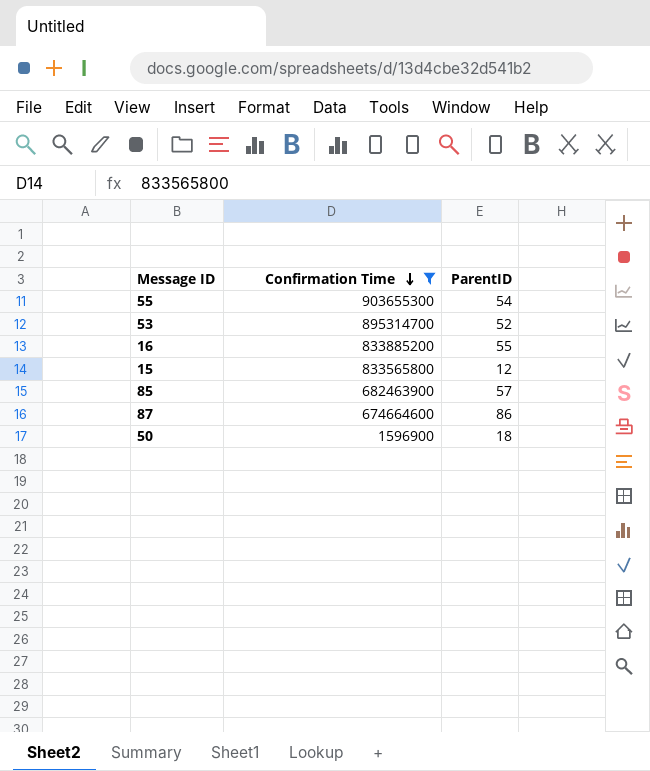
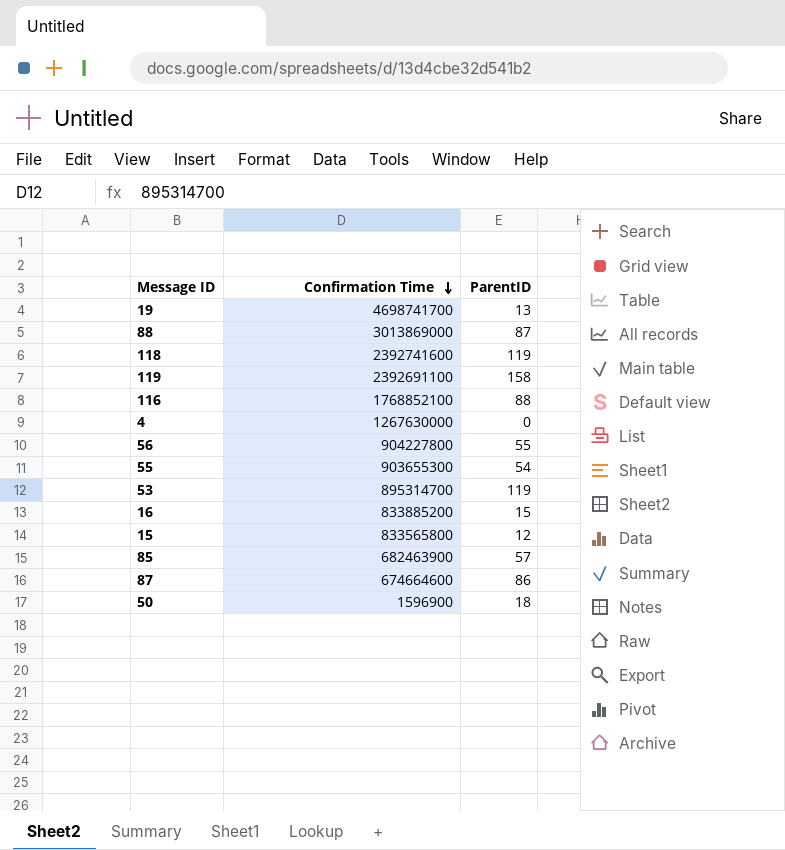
filter: Confirmation Time <= 903655300 -> none
53 | ParentID: 52 -> 119
16 | ParentID: 55 -> 15

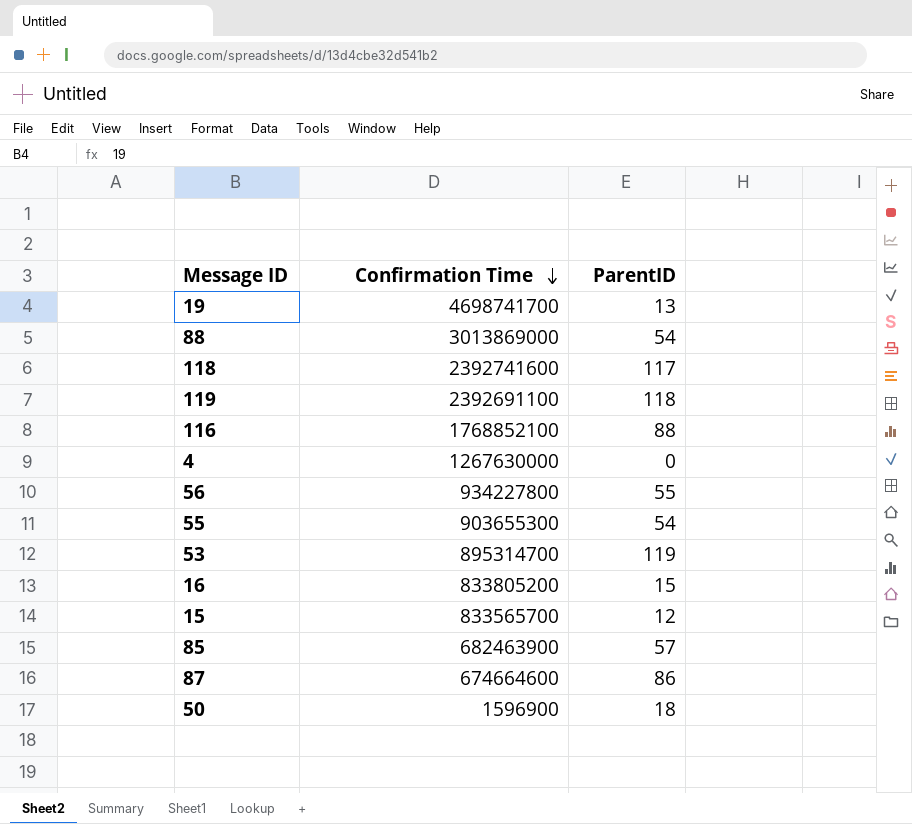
88 | ParentID: 87 -> 54
118 | ParentID: 119 -> 117
119 | ParentID: 158 -> 118
56 | Confirmation Time: 904227800 -> 934227800
16 | Confirmation Time: 833885200 -> 833805200
15 | Confirmation Time: 833565800 -> 833565700

